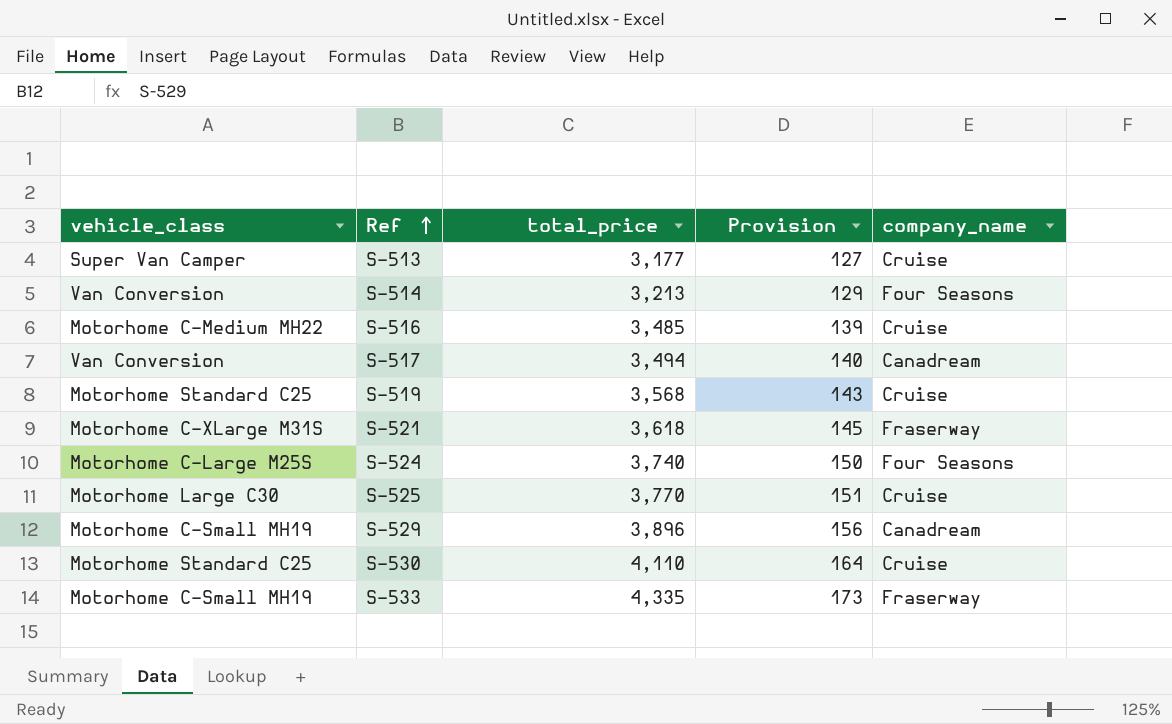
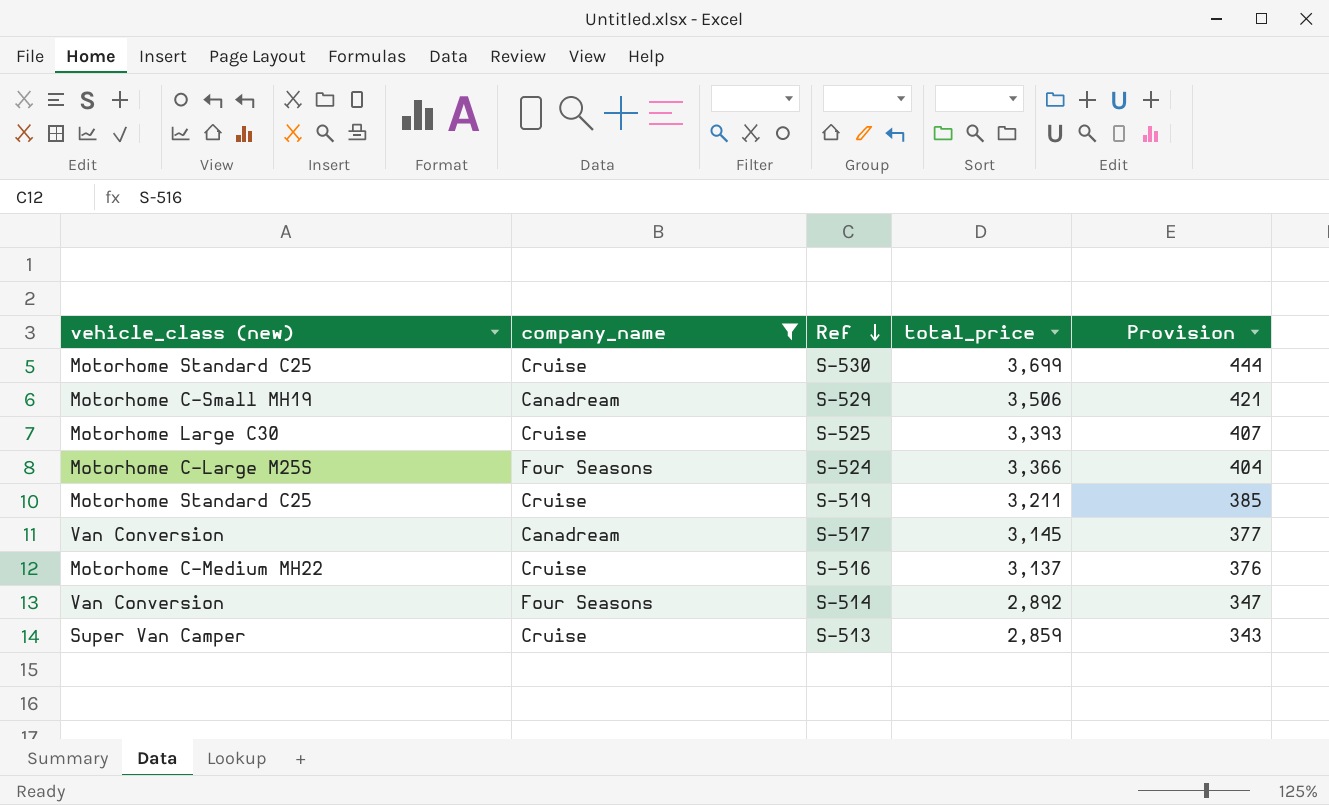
filter: none -> company_name != Fraserway
row order: Ref ascending -> Ref descending
column name: vehicle_class -> vehicle_class (new)
column company_name | position: 5 -> 2
column Provision | formula: [total_price] * 0.04 -> [total_price] * 0.12
S-530 | total_price: 4,110 -> 3,699
S-529 | total_price: 3,896 -> 3,506
S-525 | total_price: 3,770 -> 3,393
S-524 | total_price: 3,740 -> 3,366
S-519 | total_price: 3,568 -> 3,211
S-517 | total_price: 3,494 -> 3,145
S-516 | total_price: 3,485 -> 3,137
S-514 | total_price: 3,213 -> 2,892
S-513 | total_price: 3,177 -> 2,859

